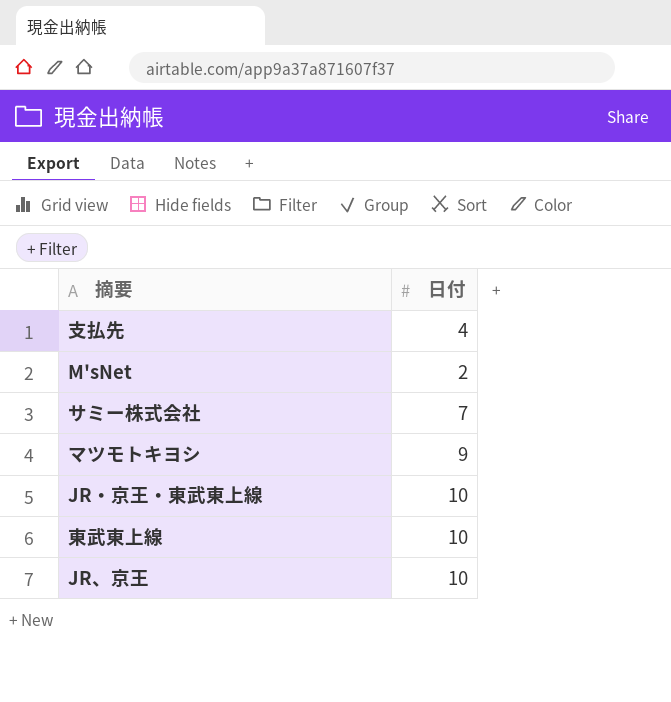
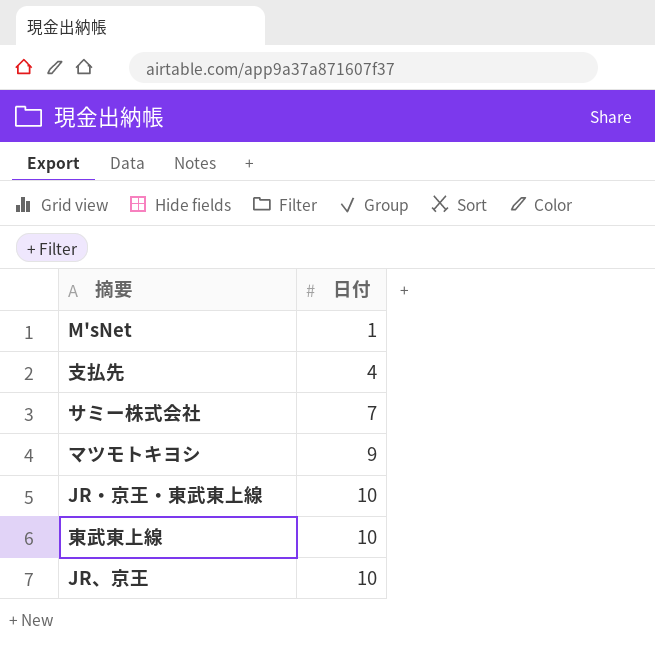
row order: none -> 日付 ascending
M'sNet | 日付: 2 -> 1

